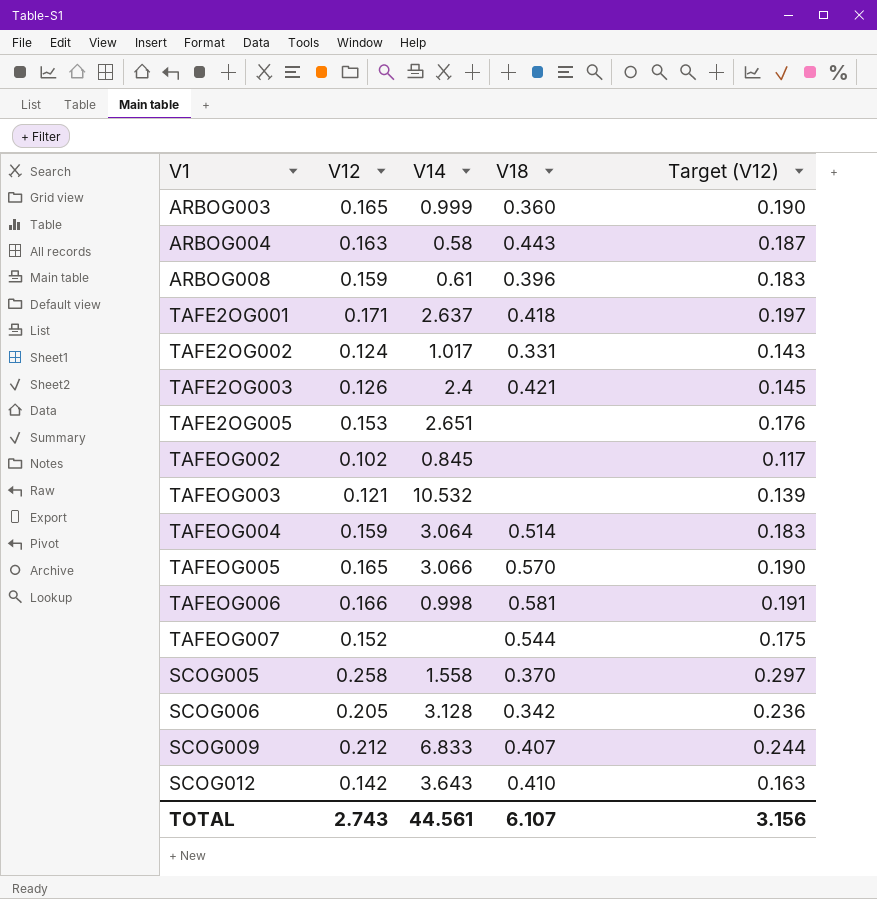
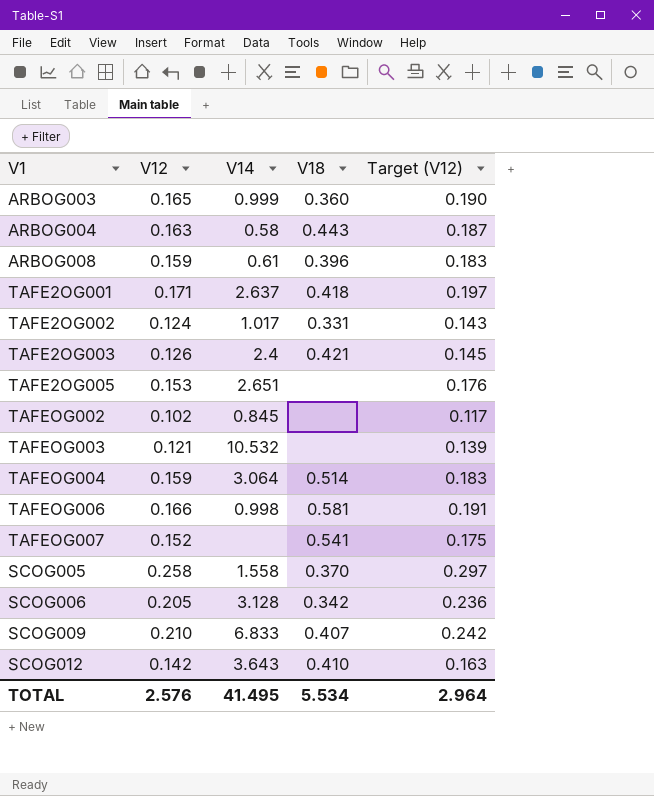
row TAFEOG005: 0.165 | 3.066 | 0.570 | 0.190 -> none
TAFEOG007 | V18: 0.544 -> 0.541
SCOG009 | V12: 0.212 -> 0.210
SCOG009 | Target (V12): 0.244 -> 0.242
TOTAL | V12: 2.743 -> 2.576
TOTAL | V14: 44.561 -> 41.495
TOTAL | V18: 6.107 -> 5.534
TOTAL | Target (V12): 3.156 -> 2.964

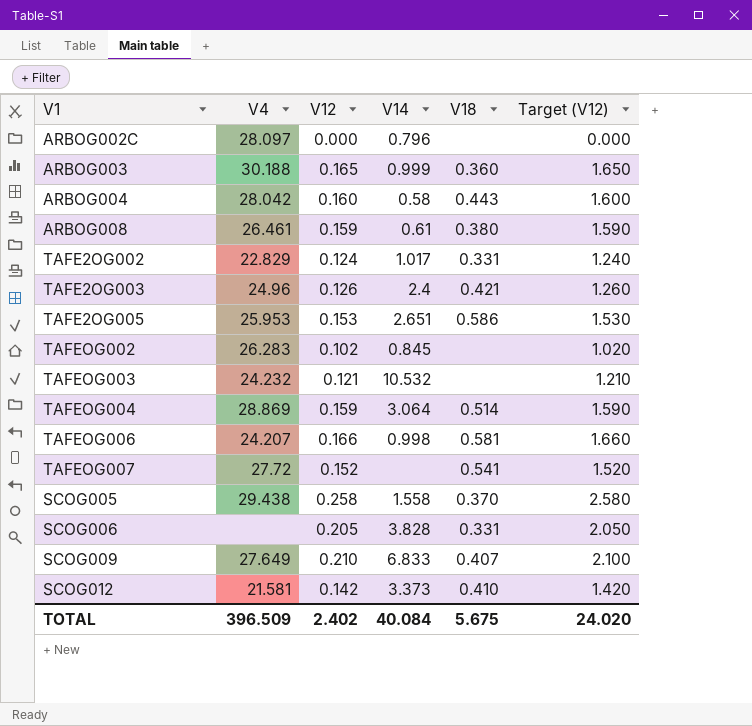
column V4 | position: none -> 2
column Target (V12) | formula: [V12] * 1.15 -> [V12] * 10
row TAFE2OG001: 0.171 | 2.637 | 0.418 | 0.197 -> none
row ARBOG002C: none -> 28.097 | 0.000 | 0.796 | none | 0.000
ARBOG004 | V12: 0.163 -> 0.160
ARBOG008 | V18: 0.396 -> 0.380
TAFE2OG005 | V18: none -> 0.586
SCOG006 | V14: 3.128 -> 3.828
SCOG006 | V18: 0.342 -> 0.331
SCOG012 | V14: 3.643 -> 3.373
TOTAL | V12: 2.576 -> 2.402
TOTAL | V14: 41.495 -> 40.084
TOTAL | V18: 5.534 -> 5.675
TOTAL | Target (V12): 2.964 -> 24.020

